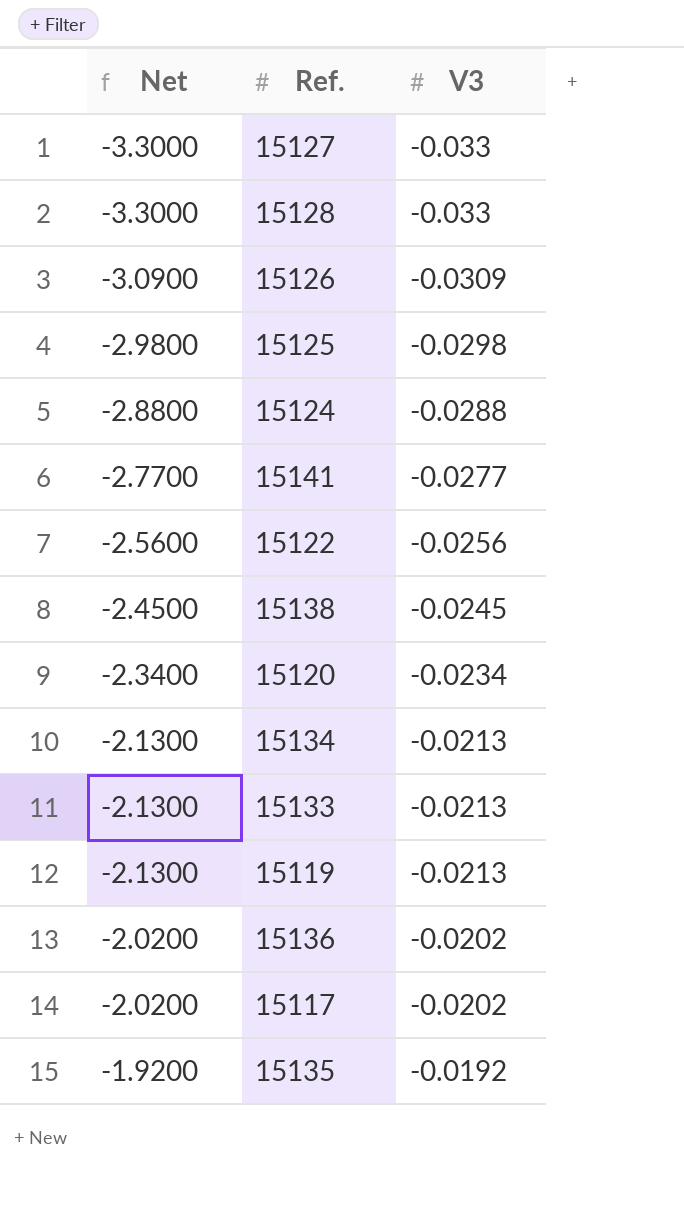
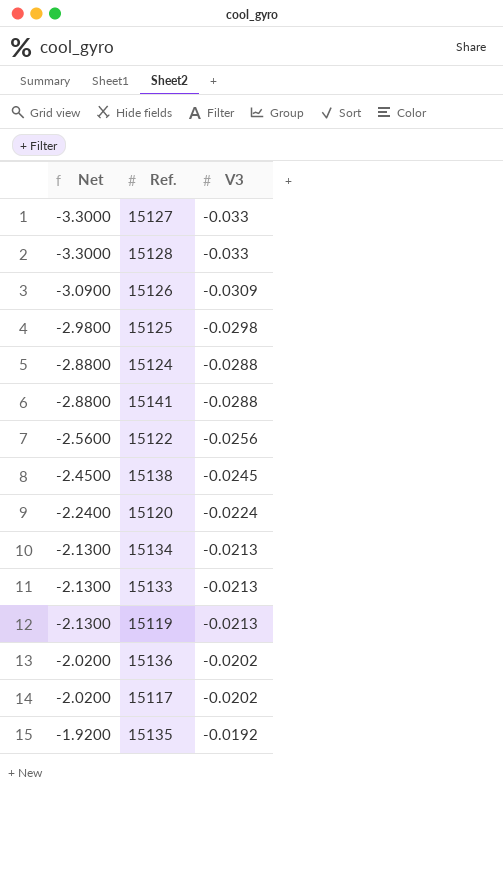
15141 | Net: -2.7700 -> -2.8800
15141 | V3: -0.0277 -> -0.0288
15120 | Net: -2.3400 -> -2.2400
15120 | V3: -0.0234 -> -0.0224

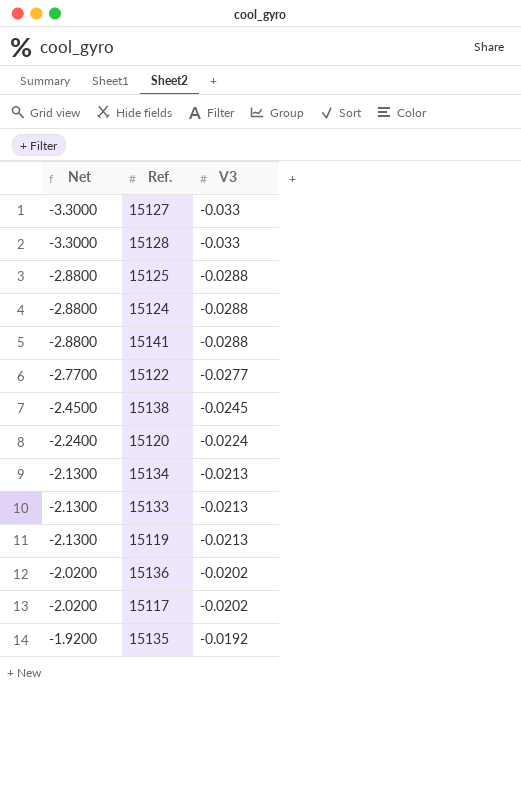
row 15126: -3.0900 | -0.0309 -> none
15125 | Net: -2.9800 -> -2.8800
15125 | V3: -0.0298 -> -0.0288
15122 | Net: -2.5600 -> -2.7700
15122 | V3: -0.0256 -> -0.0277

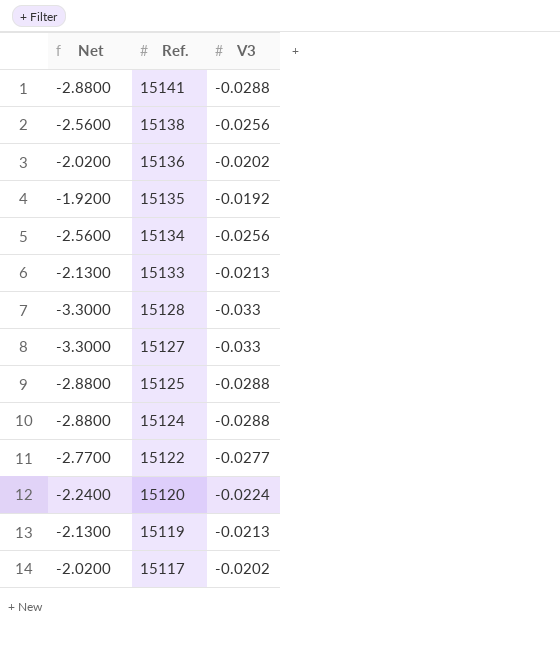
row order: Net ascending -> Ref. descending
15138 | Net: -2.4500 -> -2.5600
15138 | V3: -0.0245 -> -0.0256
15134 | Net: -2.1300 -> -2.5600
15134 | V3: -0.0213 -> -0.0256

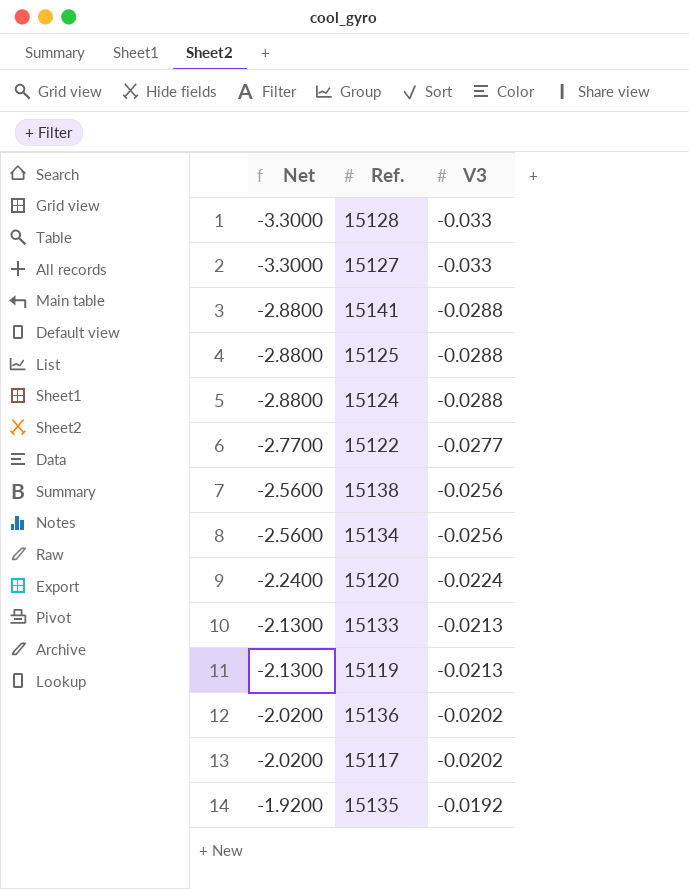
row order: Ref. descending -> Net ascending

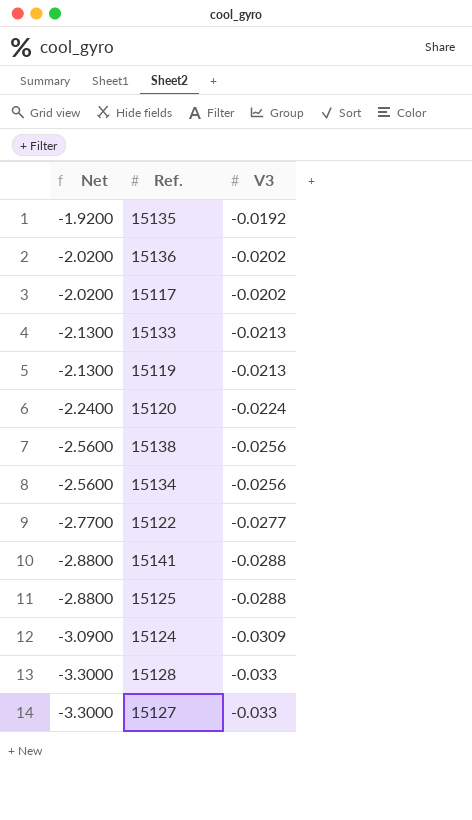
row order: Net ascending -> Net descending
15124 | Net: -2.8800 -> -3.0900
15124 | V3: -0.0288 -> -0.0309

